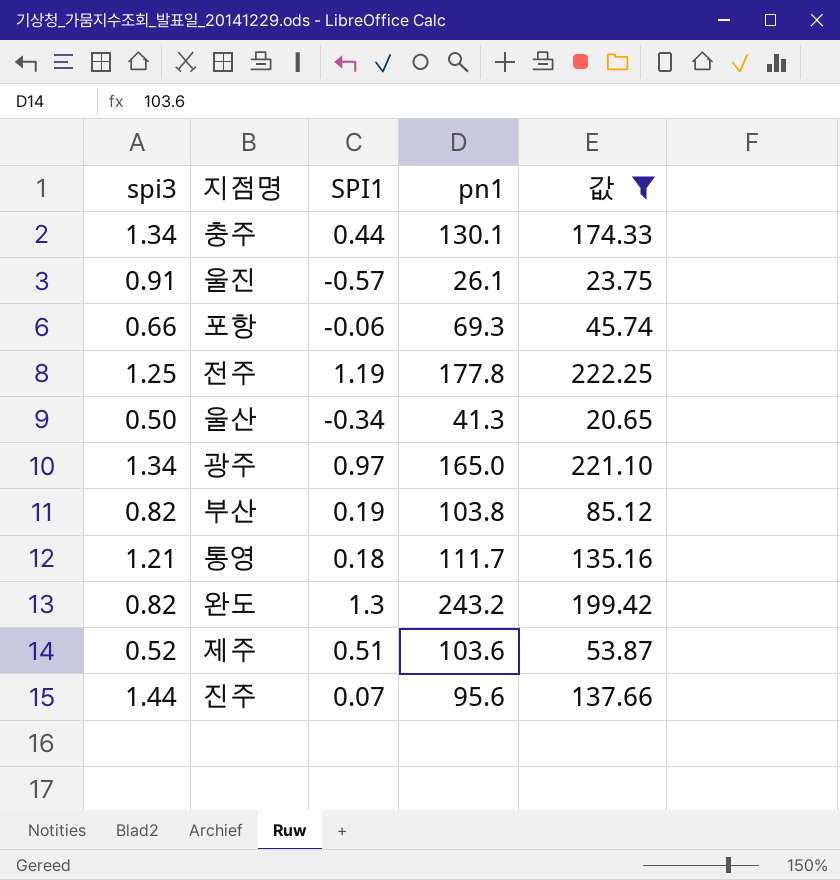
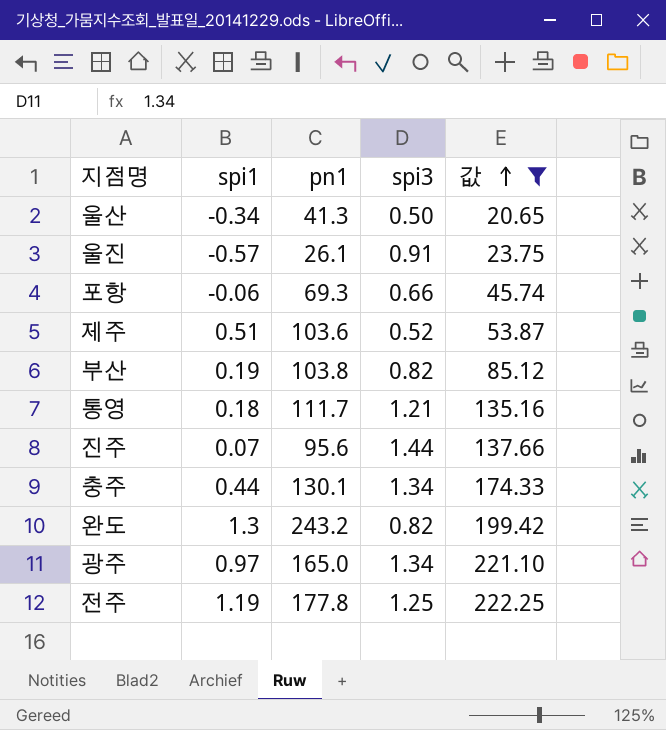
row order: none -> 값 ascending
column name: SPI1 -> spi1
column spi3 | position: 1 -> 4

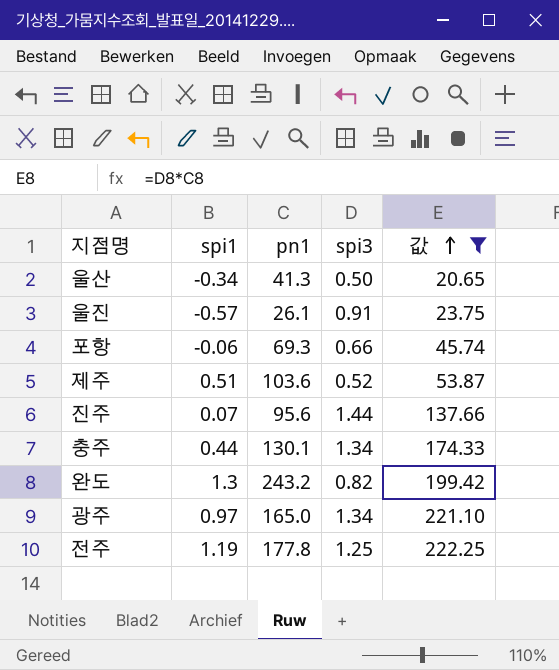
row 부산: 0.19 | 103.8 | 0.82 | 85.12 -> none
row 통영: 0.18 | 111.7 | 1.21 | 135.16 -> none

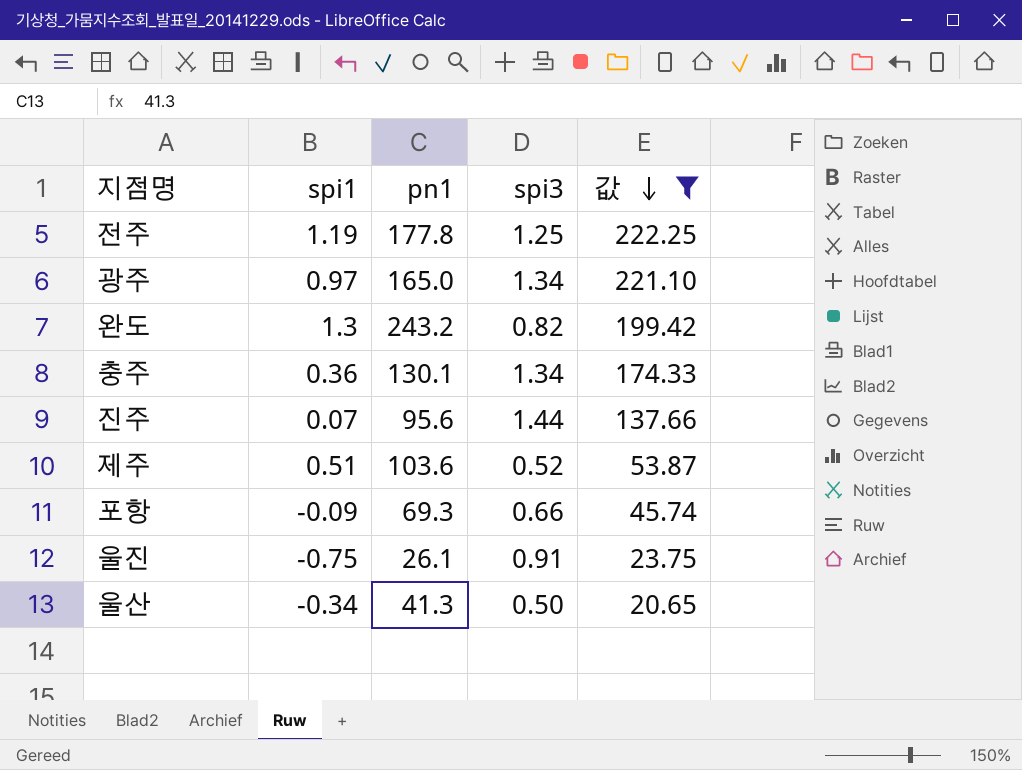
row order: 값 ascending -> 값 descending
충주 | spi1: 0.44 -> 0.36
포항 | spi1: -0.06 -> -0.09
울진 | spi1: -0.57 -> -0.75

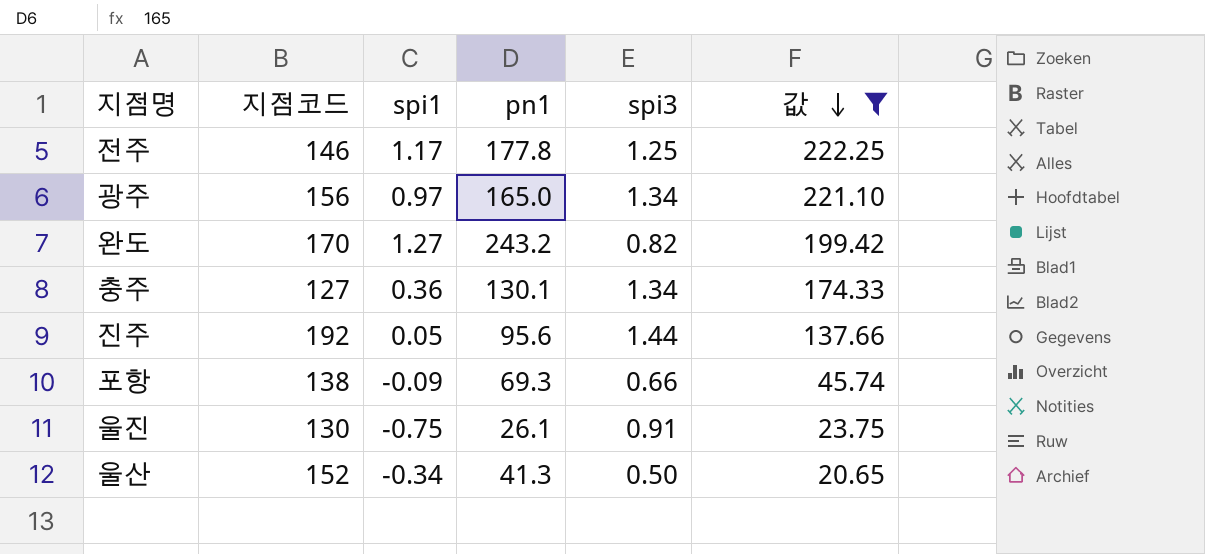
column 지점코드 | position: none -> 2
row 제주: 0.51 | 103.6 | 0.52 | 53.87 -> none
전주 | spi1: 1.19 -> 1.17
완도 | spi1: 1.3 -> 1.27
진주 | spi1: 0.07 -> 0.05

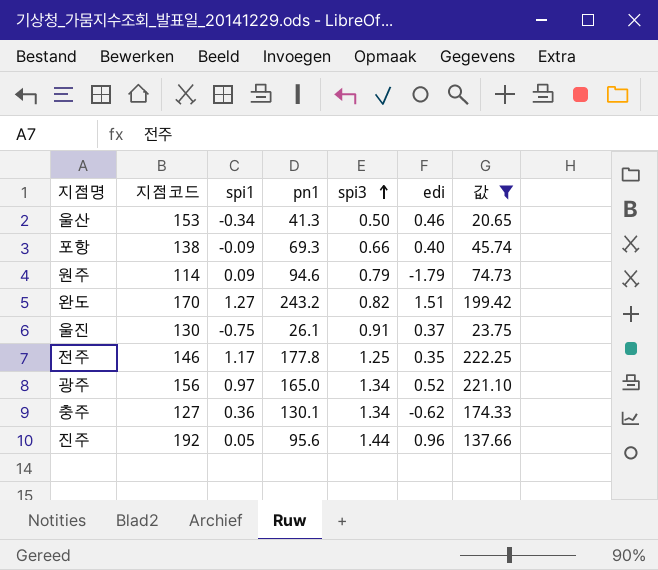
row order: 값 descending -> spi3 ascending
column edi | position: none -> 6
울산 | 지점코드: 152 -> 153
row 원주: none -> 114 | 0.09 | 94.6 | 0.79 | -1.79 | 74.73

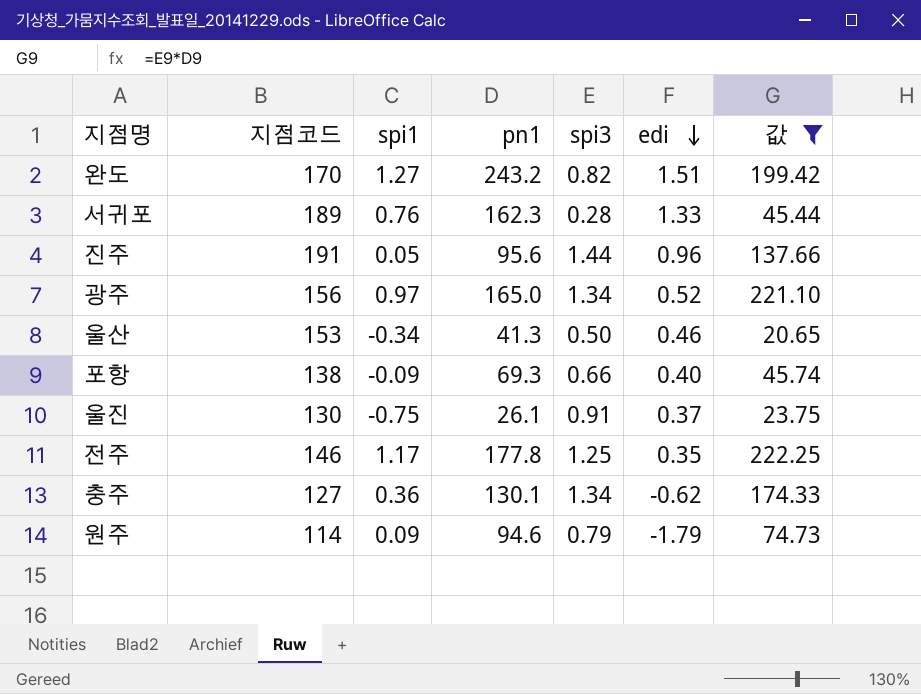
row order: spi3 ascending -> edi descending
row 서귀포: none -> 189 | 0.76 | 162.3 | 0.28 | 1.33 | 45.44
진주 | 지점코드: 192 -> 191

